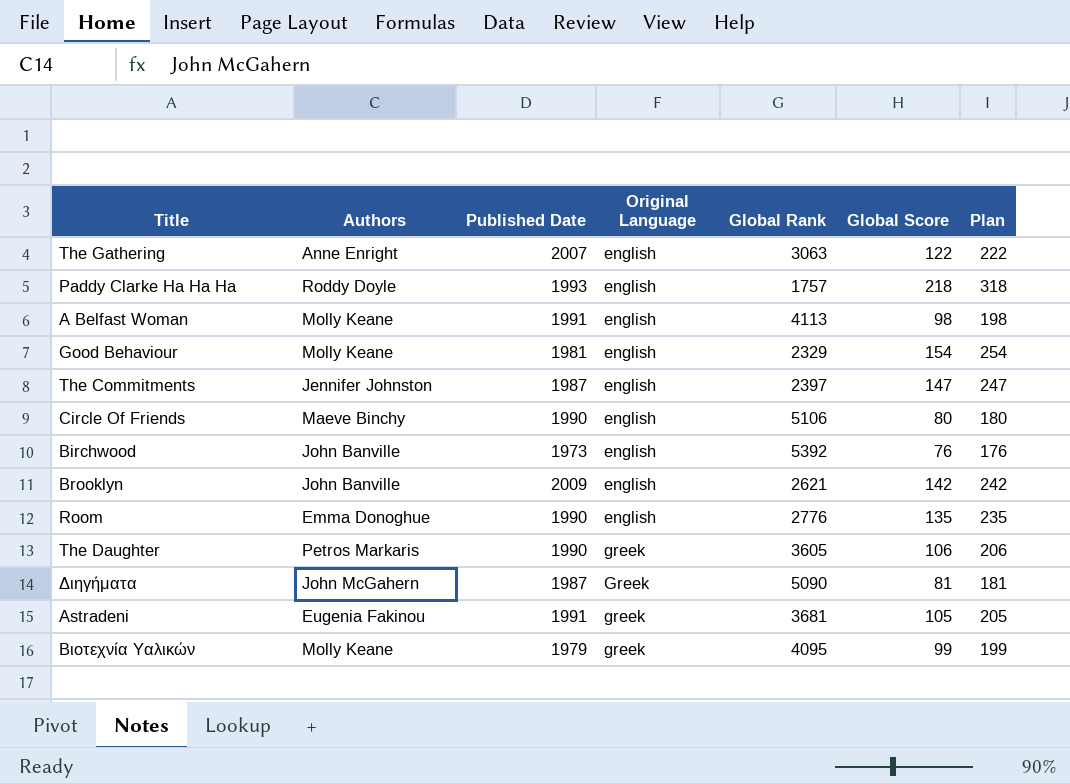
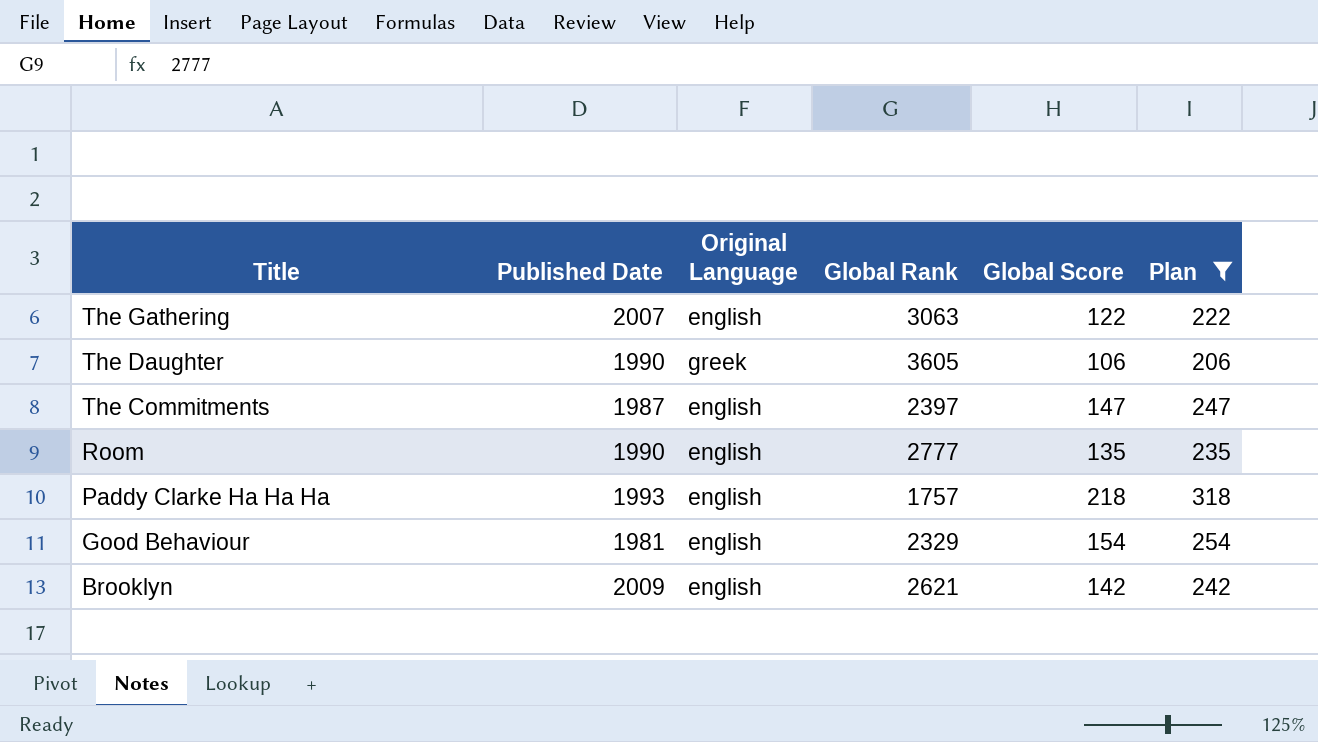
filter: none -> Plan >= 206
row order: Original Language ascending -> Title descending
column Authors | position: 2 -> none
Room | Global Rank: 2776 -> 2777

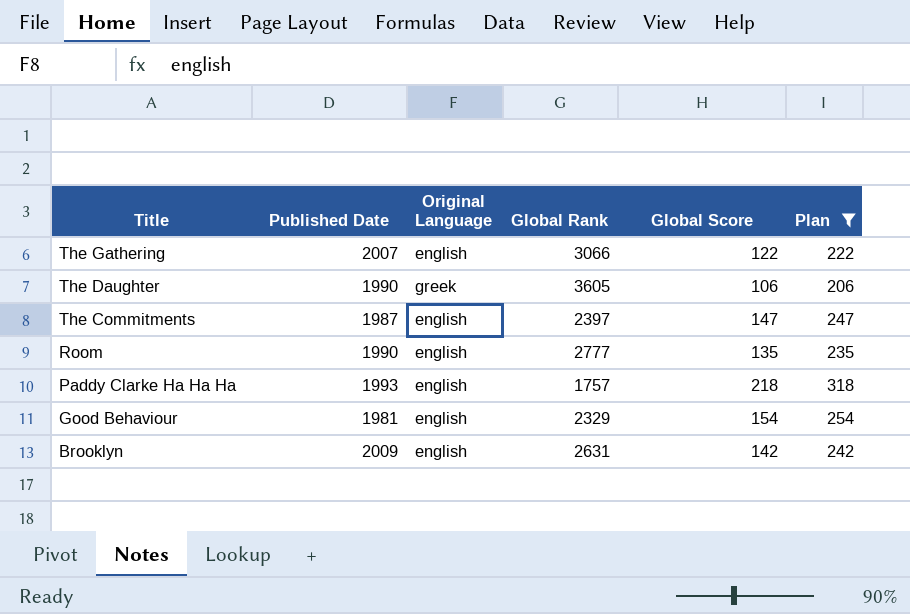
The Gathering | Global Rank: 3063 -> 3066
Brooklyn | Global Rank: 2621 -> 2631

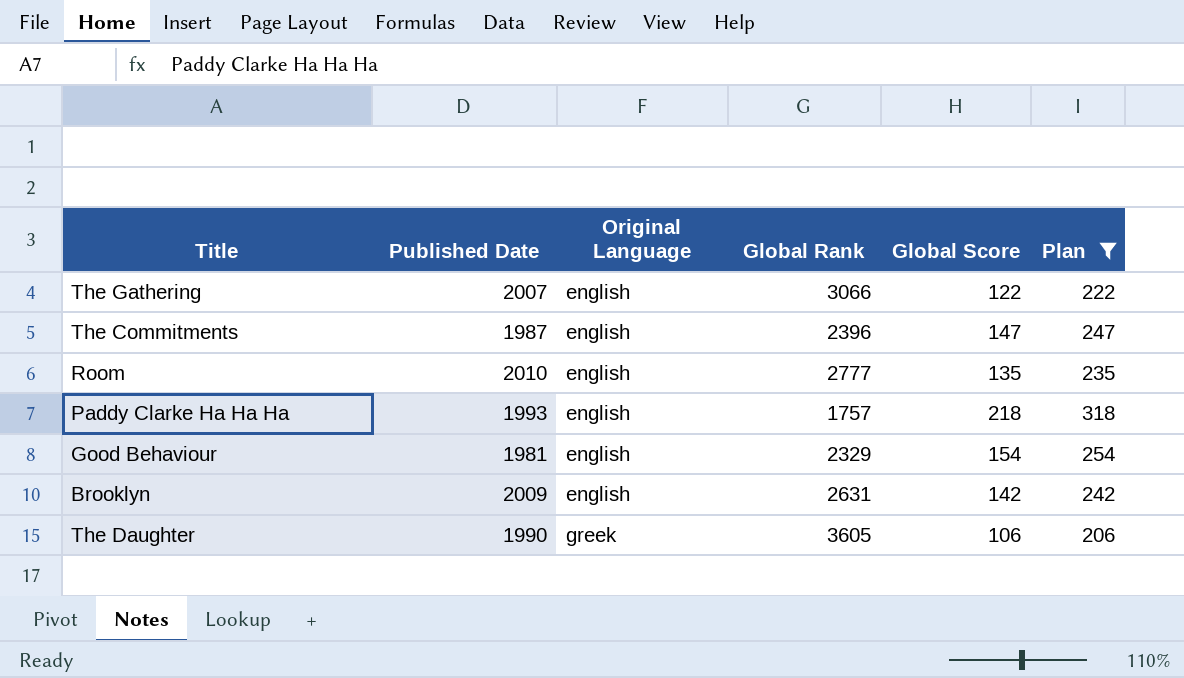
row order: Title descending -> Original Language ascending
The Commitments | Global Rank: 2397 -> 2396
Room | Published Date: 1990 -> 2010

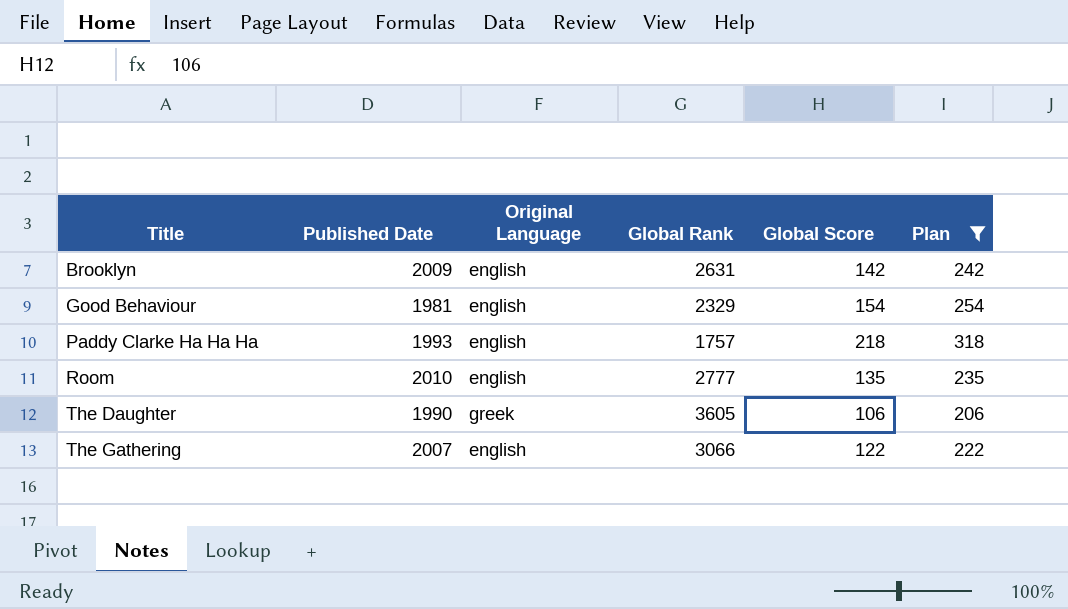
row order: Original Language ascending -> Title ascending
row The Commitments: 1987 | english | 2396 | 147 | 247 -> none

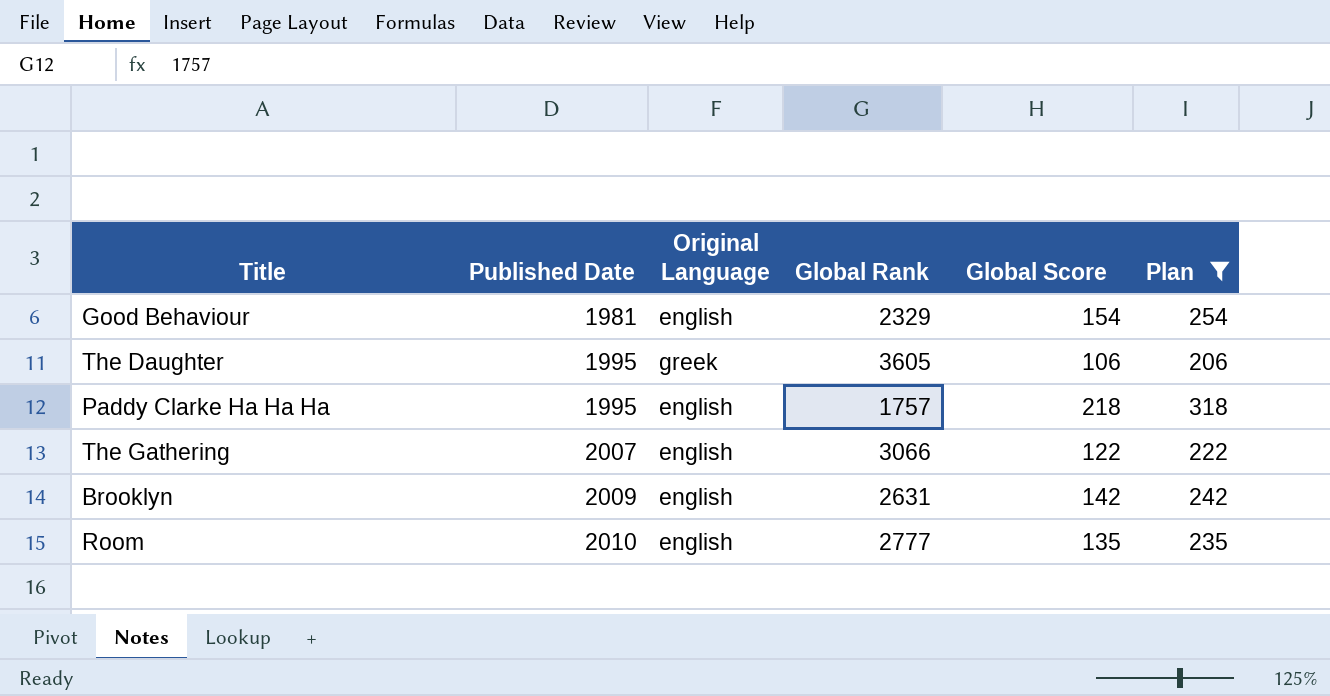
row order: Title ascending -> Published Date ascending
The Daughter | Published Date: 1990 -> 1995
Paddy Clarke Ha Ha Ha | Published Date: 1993 -> 1995

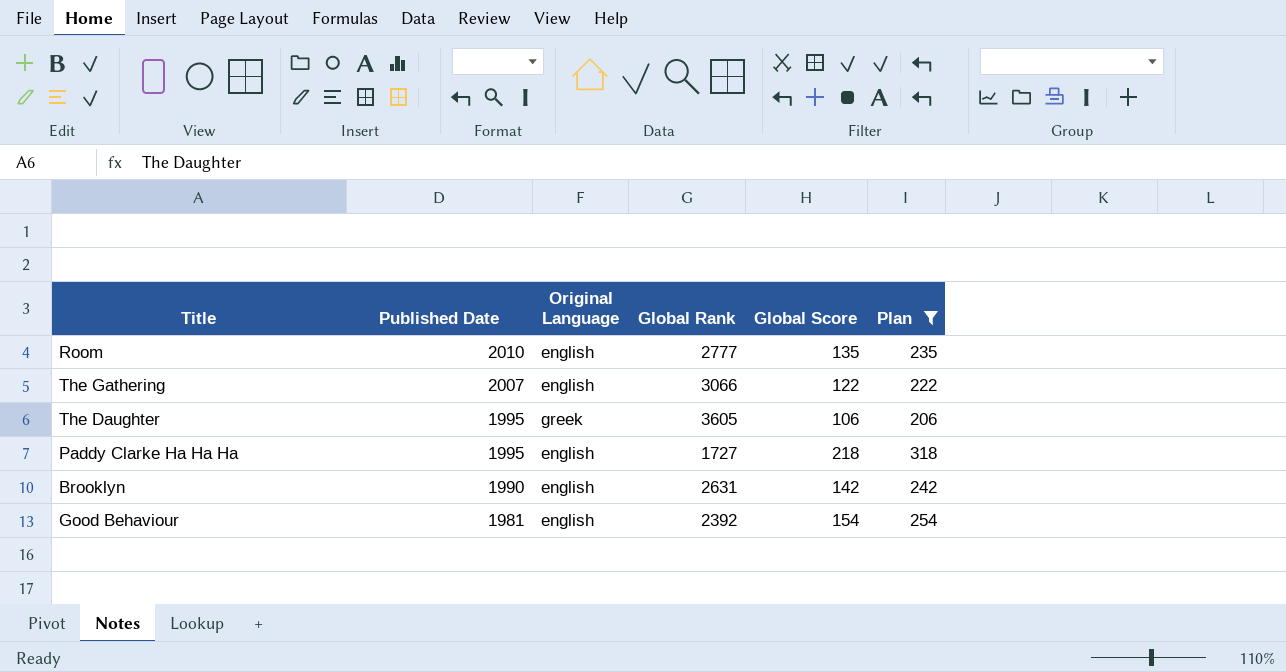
row order: Published Date ascending -> Published Date descending
Paddy Clarke Ha Ha Ha | Global Rank: 1757 -> 1727
Brooklyn | Published Date: 2009 -> 1990
Good Behaviour | Global Rank: 2329 -> 2392

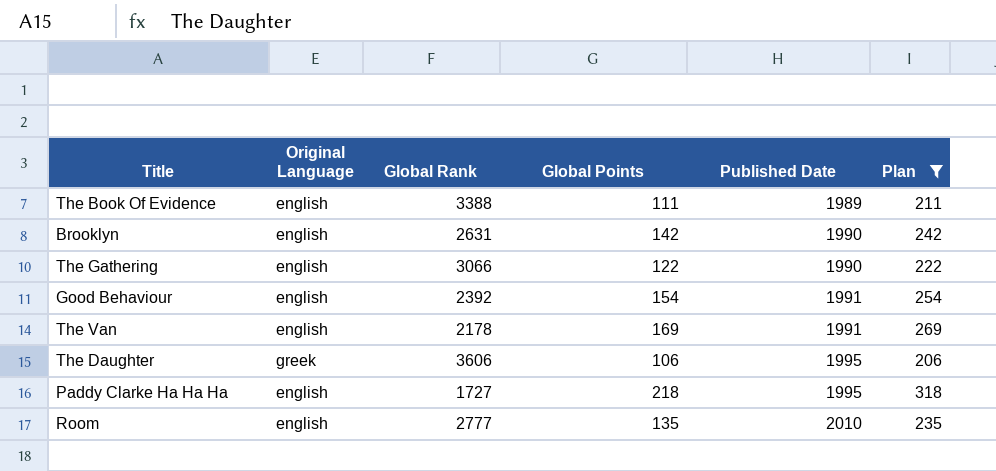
row order: Published Date descending -> Published Date ascending
column name: Global Score -> Global Points
column Published Date | position: 2 -> 5
row The Book Of Evidence: none -> english | 3388 | 111 | 1989 | 211
The Gathering | Published Date: 2007 -> 1990
Good Behaviour | Published Date: 1981 -> 1991
row The Van: none -> english | 2178 | 169 | 1991 | 269
The Daughter | Global Rank: 3605 -> 3606

